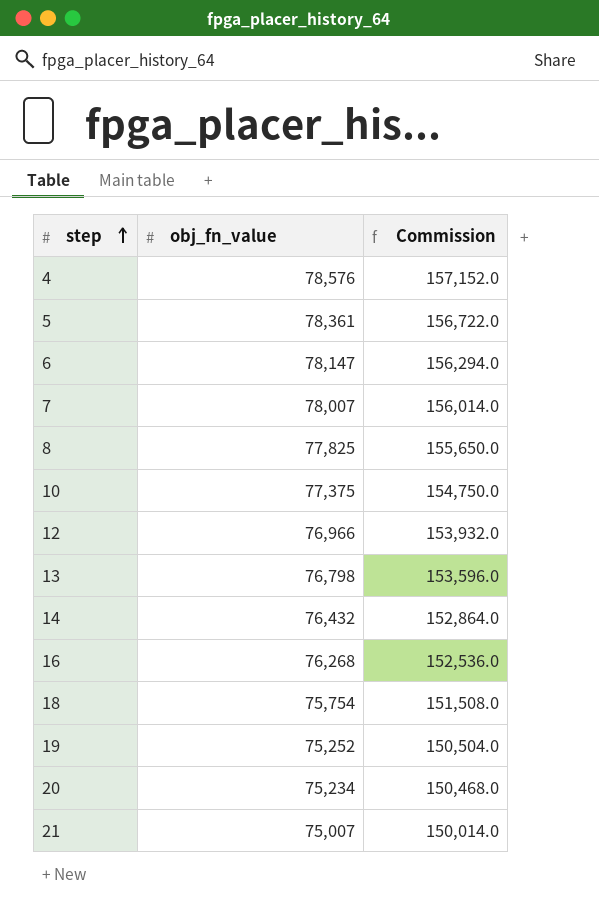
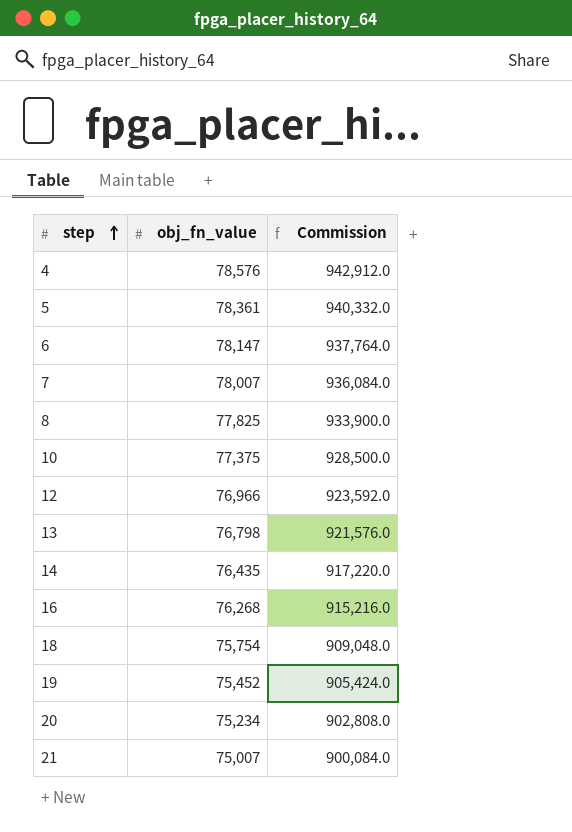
column Commission | formula: [obj_fn_value] * 2 -> [obj_fn_value] * 12
14 | obj_fn_value: 76,432 -> 76,435
19 | obj_fn_value: 75,252 -> 75,452

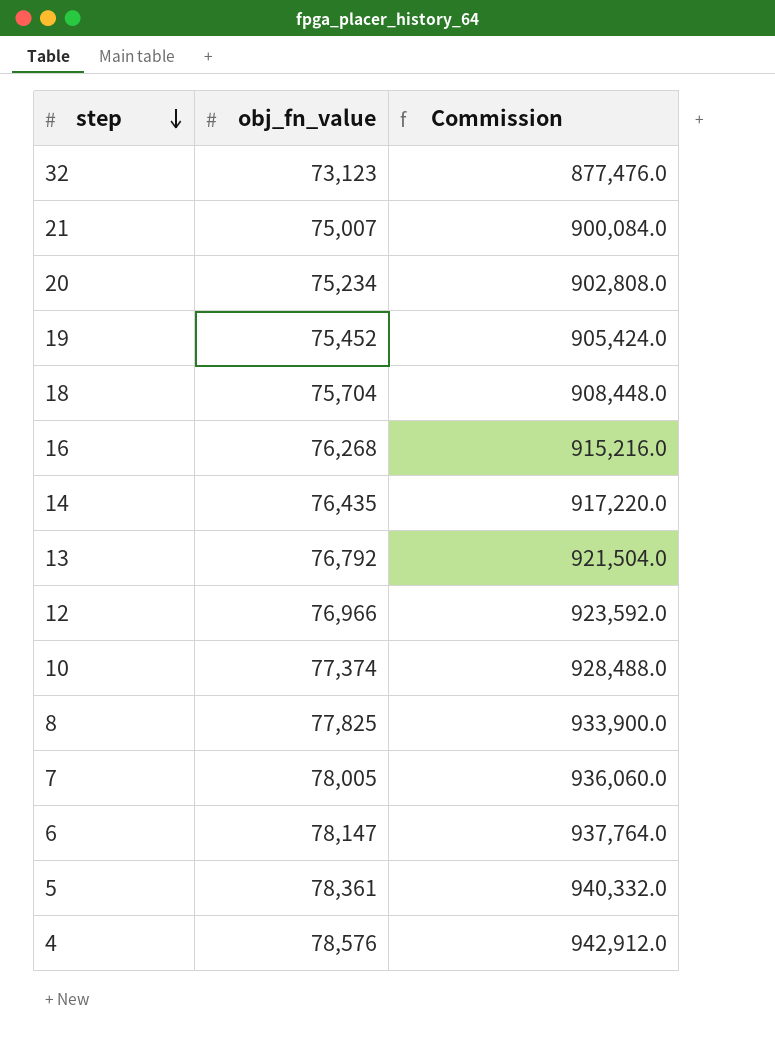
row order: step ascending -> step descending
row 32: none -> 73,123 | 877,476.0
18 | obj_fn_value: 75,754 -> 75,704
18 | Commission: 909,048.0 -> 908,448.0
13 | obj_fn_value: 76,798 -> 76,792
13 | Commission: 921,576.0 -> 921,504.0
10 | obj_fn_value: 77,375 -> 77,374
10 | Commission: 928,500.0 -> 928,488.0
7 | obj_fn_value: 78,007 -> 78,005
7 | Commission: 936,084.0 -> 936,060.0

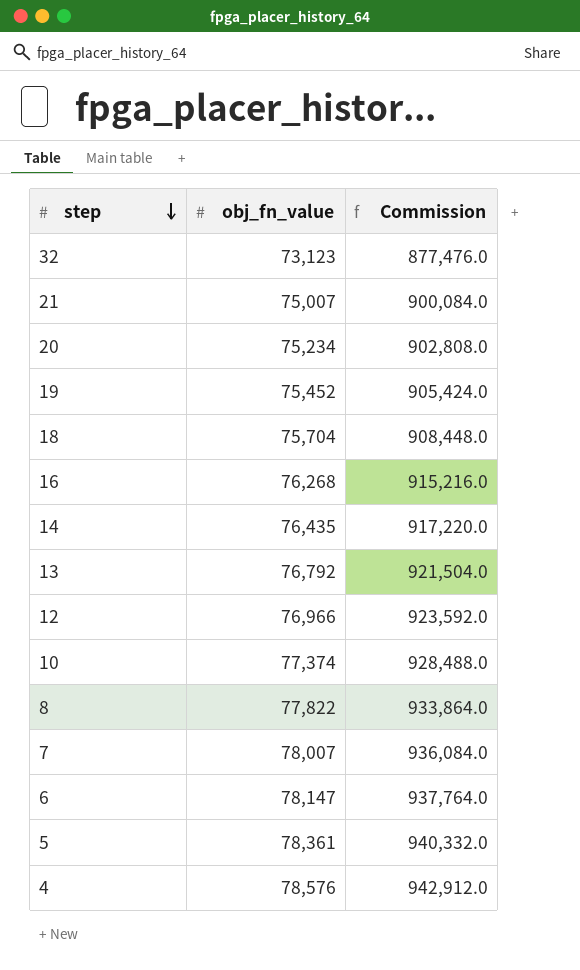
8 | obj_fn_value: 77,825 -> 77,822
8 | Commission: 933,900.0 -> 933,864.0
7 | obj_fn_value: 78,005 -> 78,007
7 | Commission: 936,060.0 -> 936,084.0

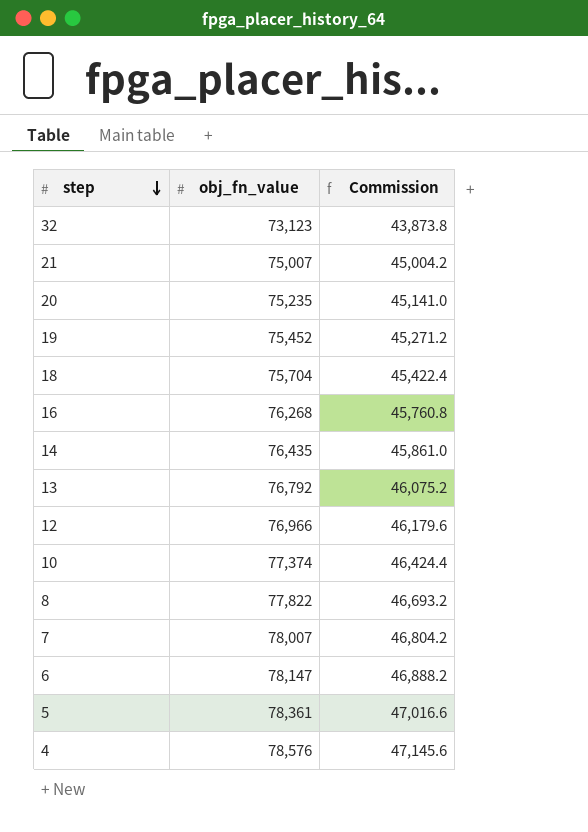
column Commission | formula: [obj_fn_value] * 12 -> [obj_fn_value] * 0.6
20 | obj_fn_value: 75,234 -> 75,235

